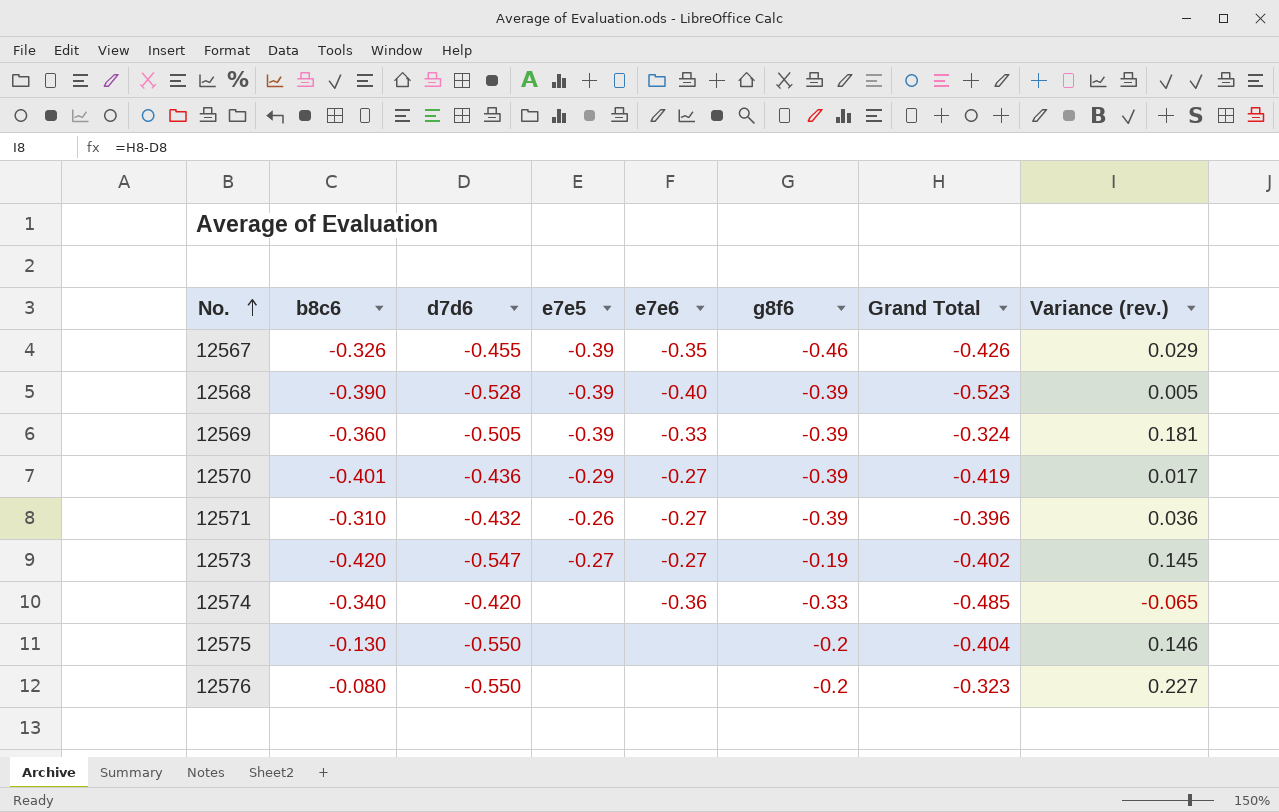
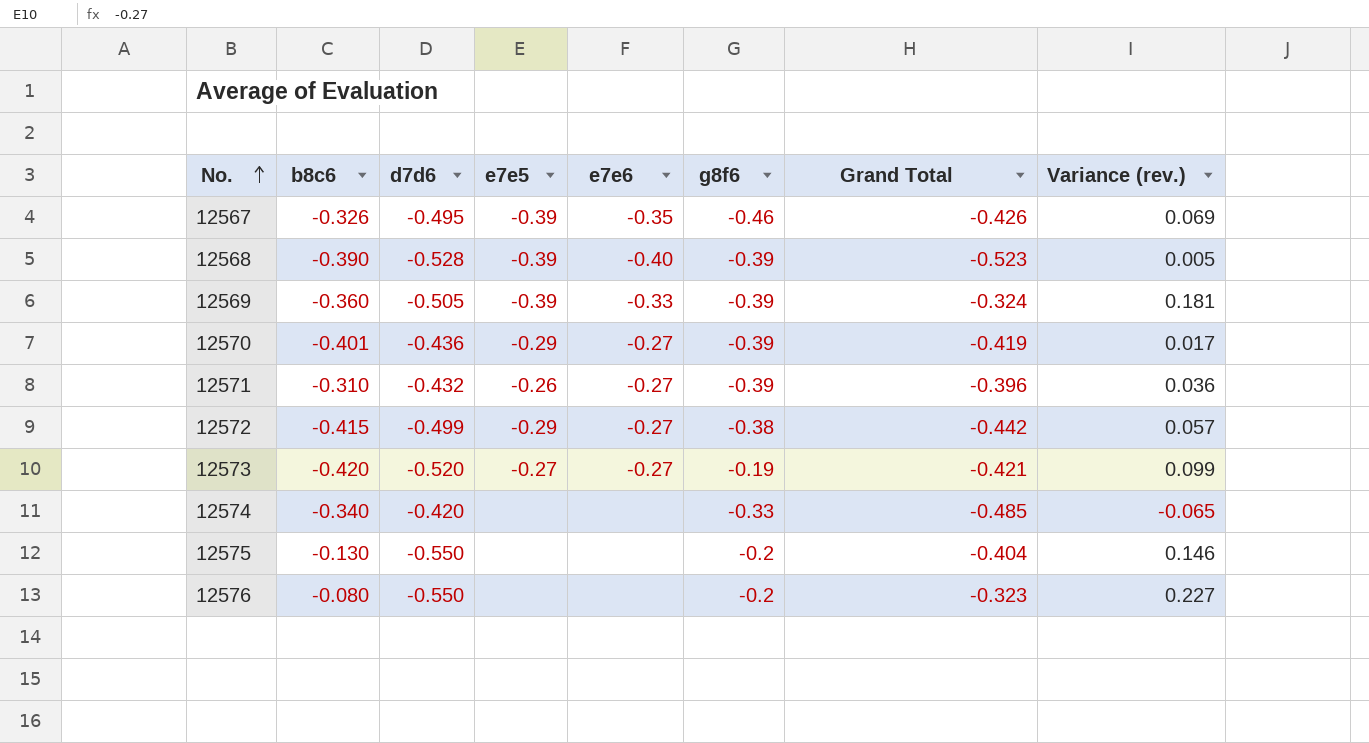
12567 | d7d6: -0.455 -> -0.495
12567 | Variance (rev.): 0.029 -> 0.069
row 12572: none -> -0.415 | -0.499 | -0.29 | -0.27 | -0.38 | -0.442 | 0.057
12573 | d7d6: -0.547 -> -0.520
12573 | Grand Total: -0.402 -> -0.421
12573 | Variance (rev.): 0.145 -> 0.099
12574 | e7e6: -0.36 -> none

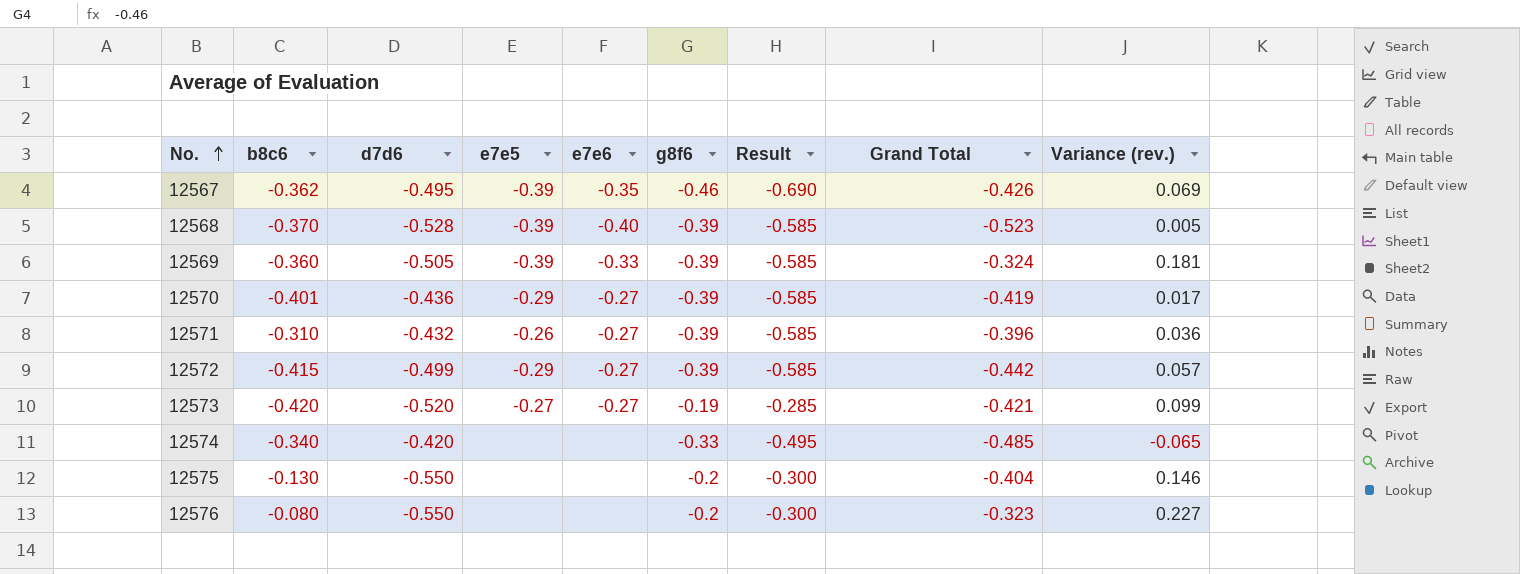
column Result | formula: none -> [g8f6] * 1.5
12567 | b8c6: -0.326 -> -0.362
12568 | b8c6: -0.390 -> -0.370
12572 | g8f6: -0.38 -> -0.39

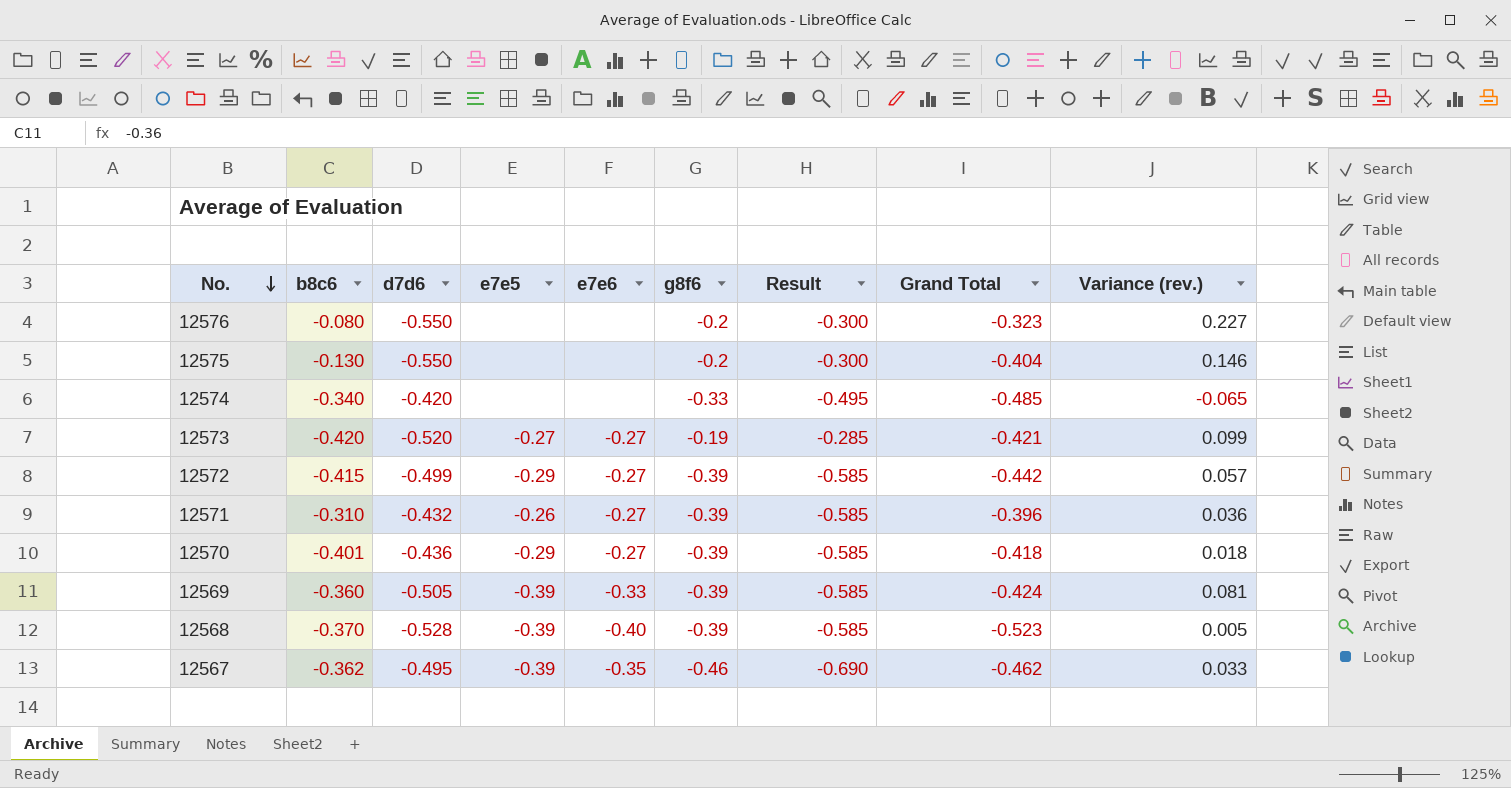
row order: No. ascending -> No. descending
12570 | Grand Total: -0.419 -> -0.418
12570 | Variance (rev.): 0.017 -> 0.018
12569 | Grand Total: -0.324 -> -0.424
12569 | Variance (rev.): 0.181 -> 0.081
12567 | Grand Total: -0.426 -> -0.462
12567 | Variance (rev.): 0.069 -> 0.033

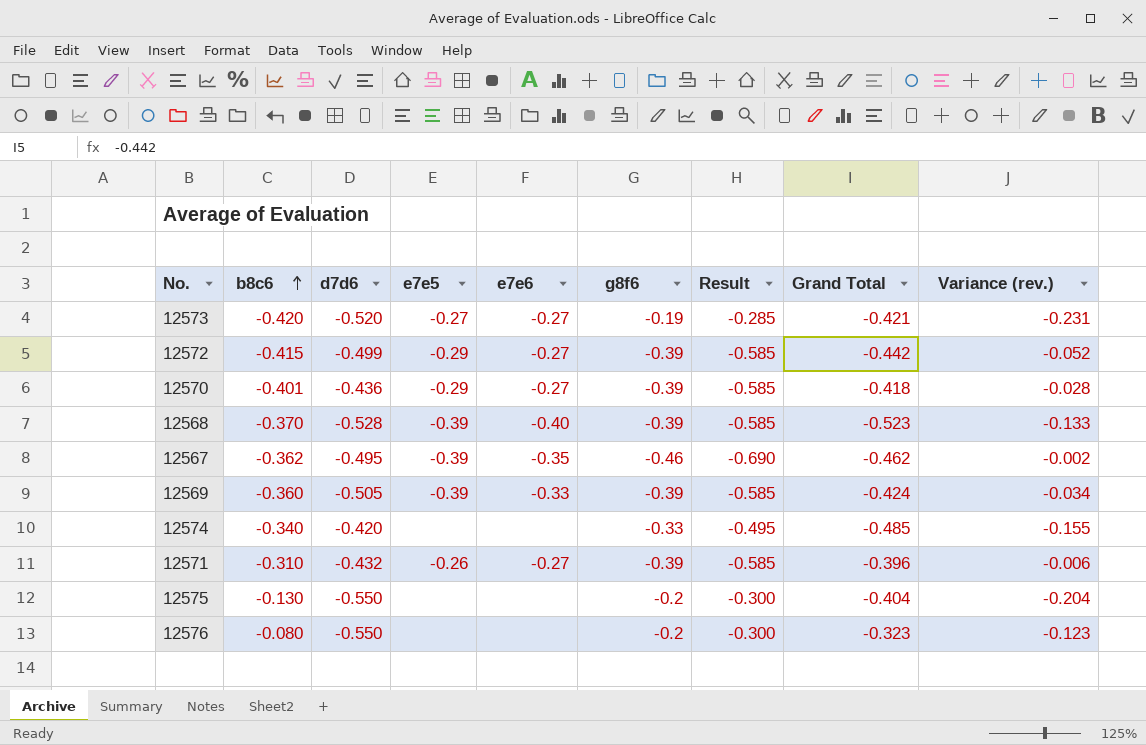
row order: No. descending -> b8c6 ascending
column Variance (rev.) | formula: [Grand Total] - [d7d6] -> [Grand Total] - [g8f6]

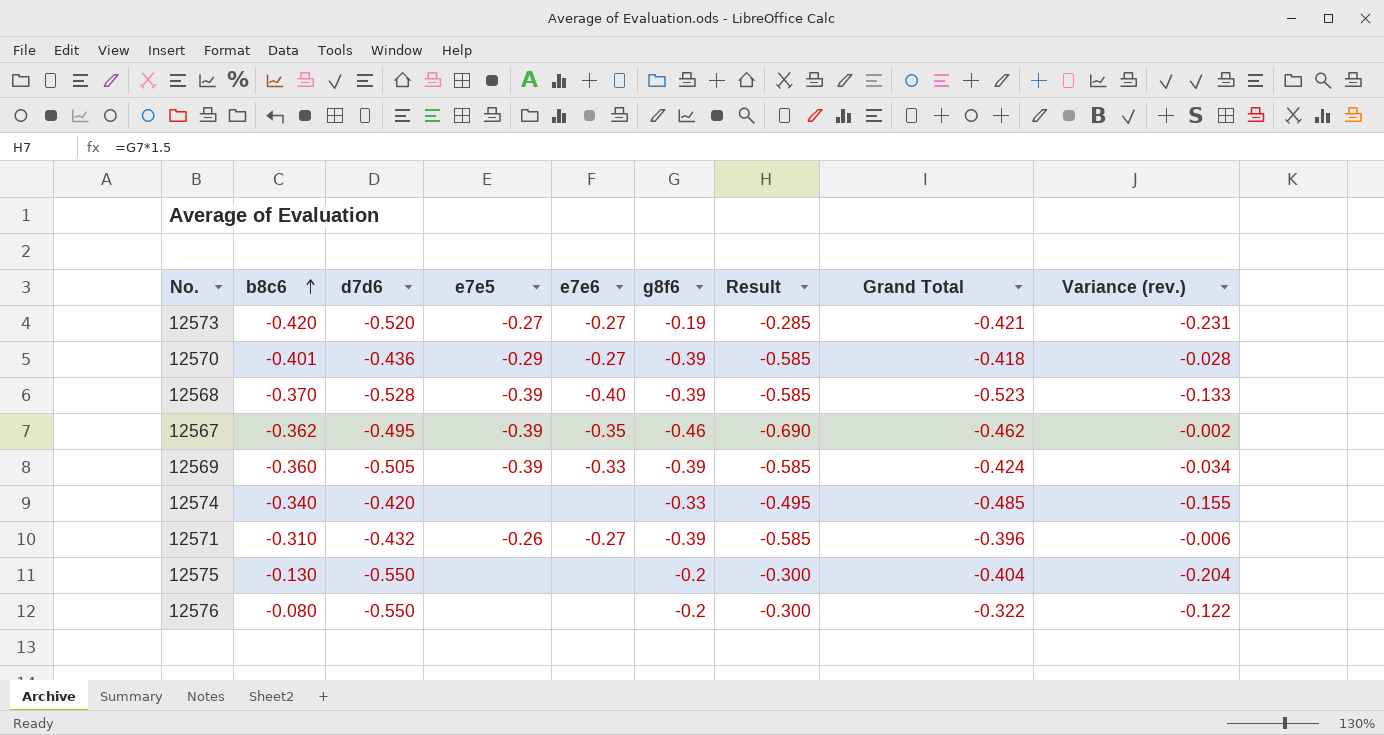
row 12572: -0.415 | -0.499 | -0.29 | -0.27 | -0.39 | -0.585 | -0.442 | -0.052 -> none
12576 | Grand Total: -0.323 -> -0.322
12576 | Variance (rev.): -0.123 -> -0.122

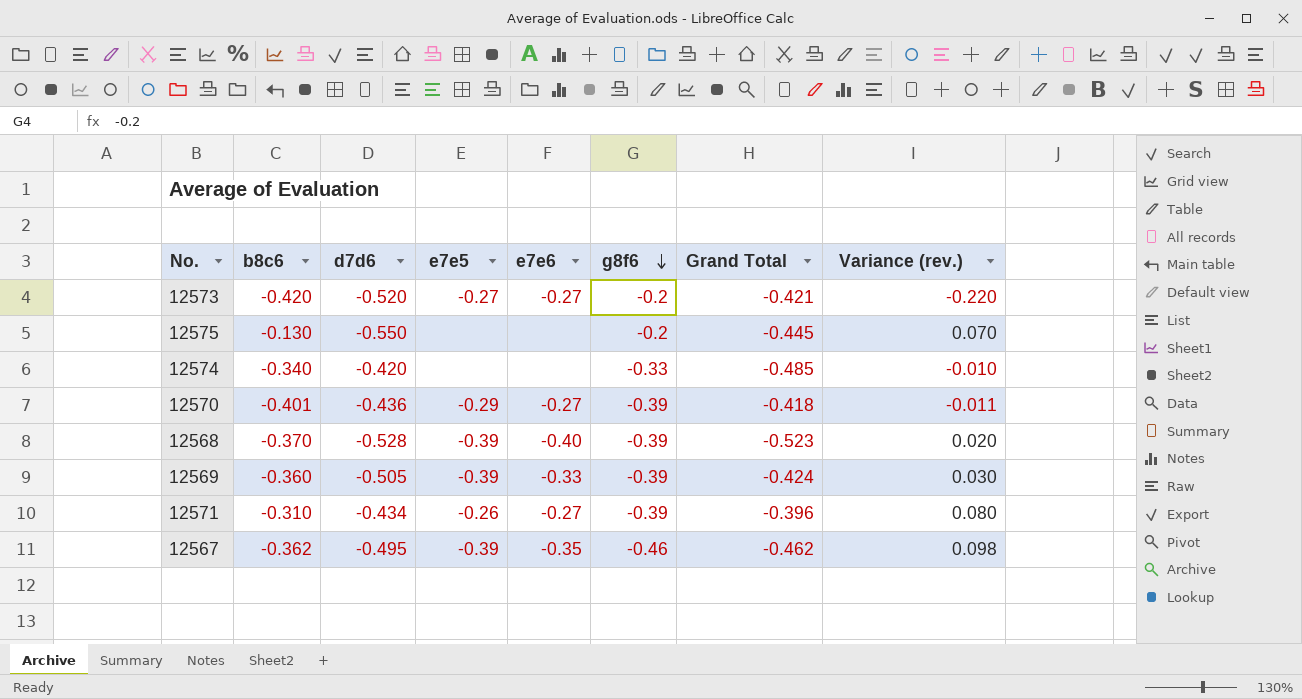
row order: b8c6 ascending -> g8f6 descending
column Result | formula: [g8f6] * 1.5 -> none
column Variance (rev.) | formula: [Grand Total] - [g8f6] -> [b8c6] - [g8f6]
row 12576: -0.080 | -0.550 | none | none | -0.2 | -0.300 | -0.322 | -0.122 -> none
12573 | g8f6: -0.19 -> -0.2
12575 | Grand Total: -0.404 -> -0.445
12571 | d7d6: -0.432 -> -0.434

